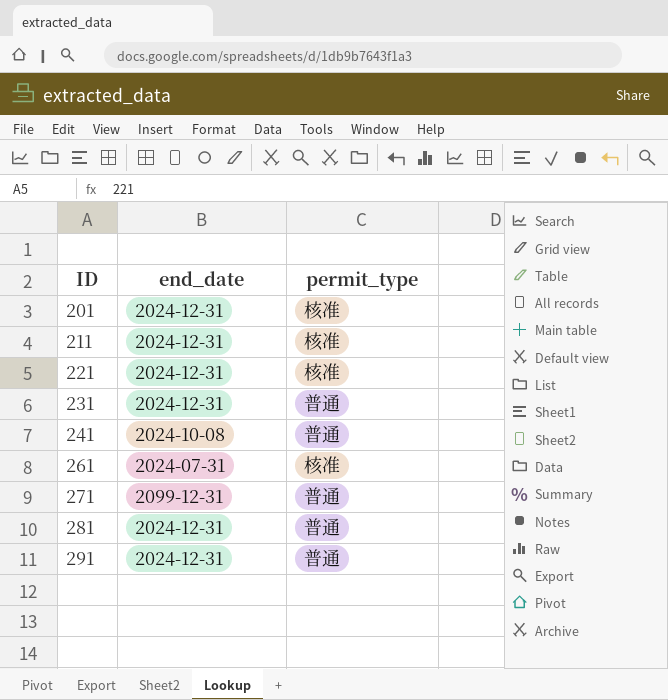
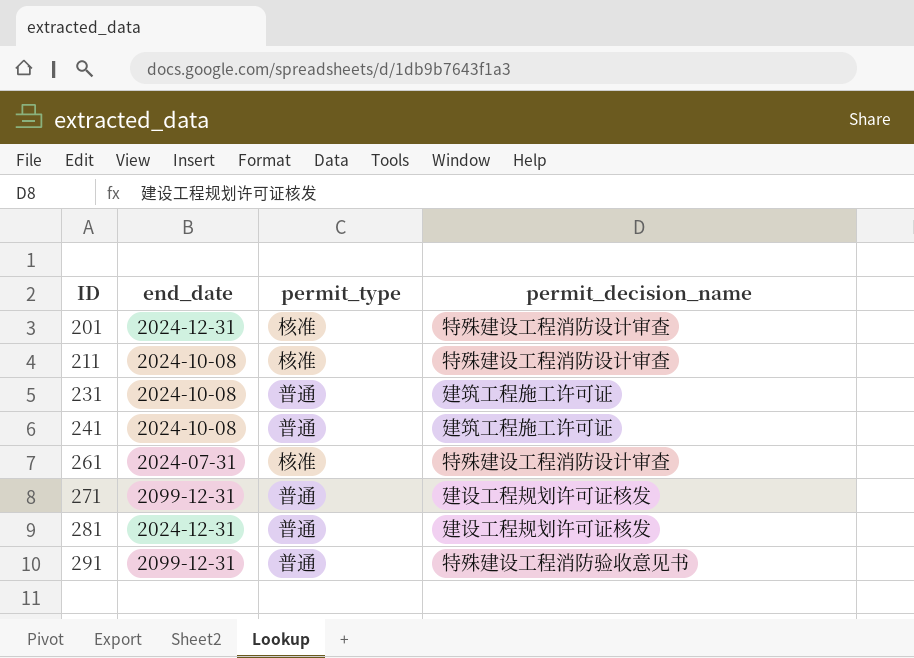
column permit_decision_name | position: none -> 4
row 221: 2024-12-31 | 核准 -> none
211 | end_date: 2024-12-31 -> 2024-10-08
231 | end_date: 2024-12-31 -> 2024-10-08
291 | end_date: 2024-12-31 -> 2099-12-31

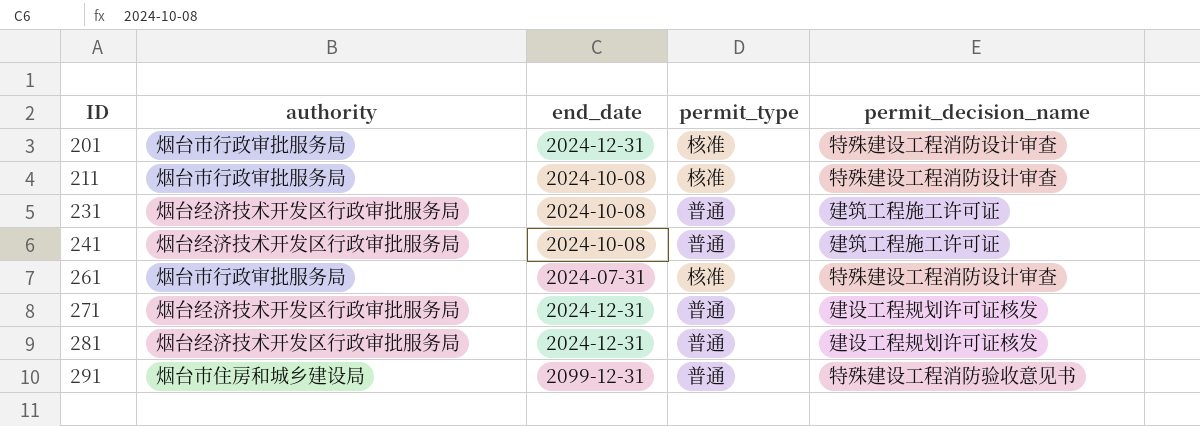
column authority | position: none -> 2
271 | end_date: 2099-12-31 -> 2024-12-31

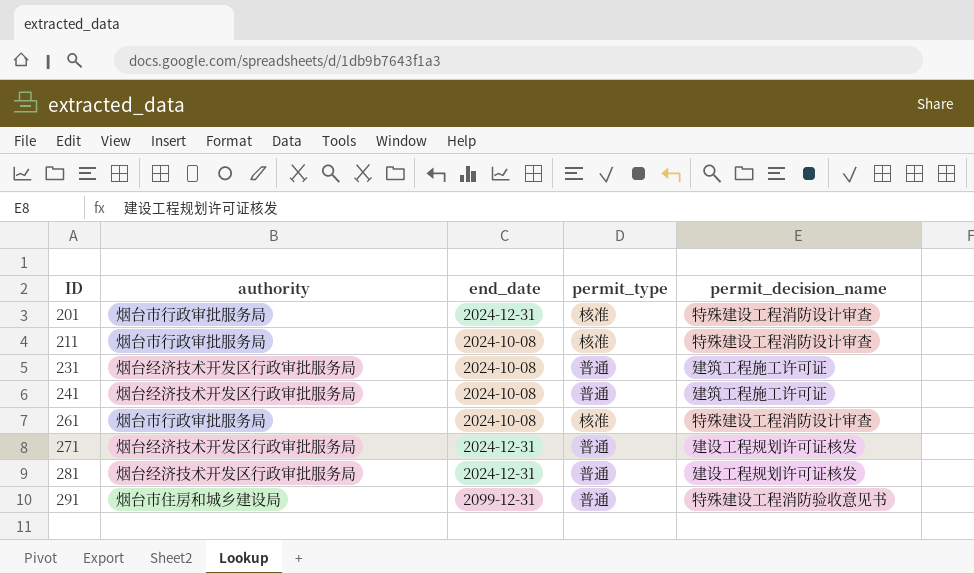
261 | end_date: 2024-07-31 -> 2024-10-08

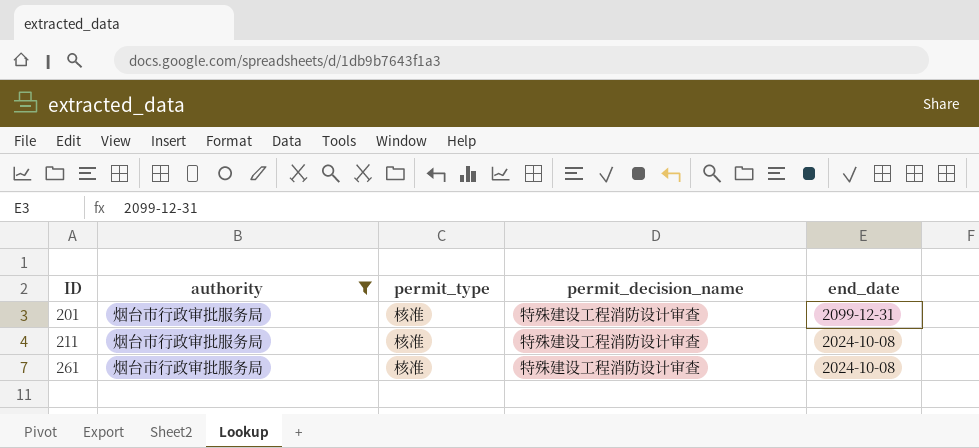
filter: none -> authority = 烟台市行政审批服务局
column end_date | position: 3 -> 5
201 | end_date: 2024-12-31 -> 2099-12-31

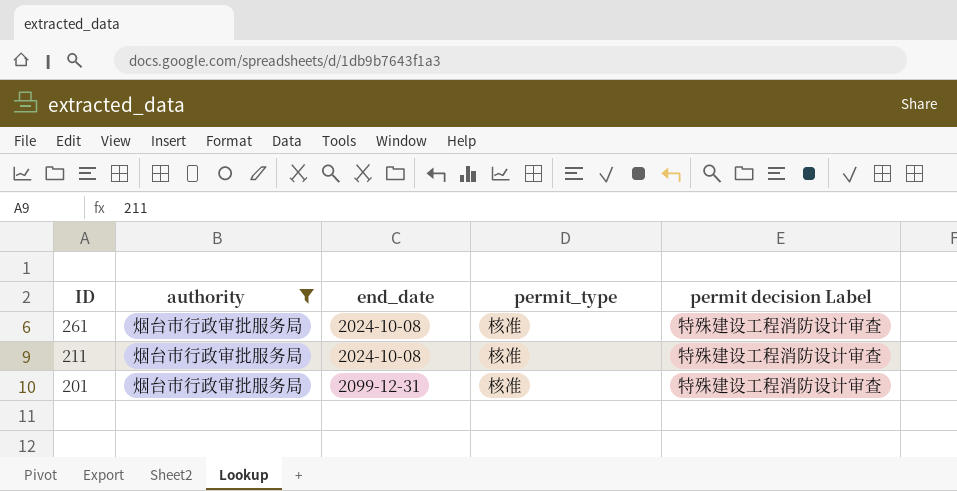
row order: ID ascending -> ID descending
column end_date | position: 5 -> 3
column name: permit_decision_name -> permit decision Label

